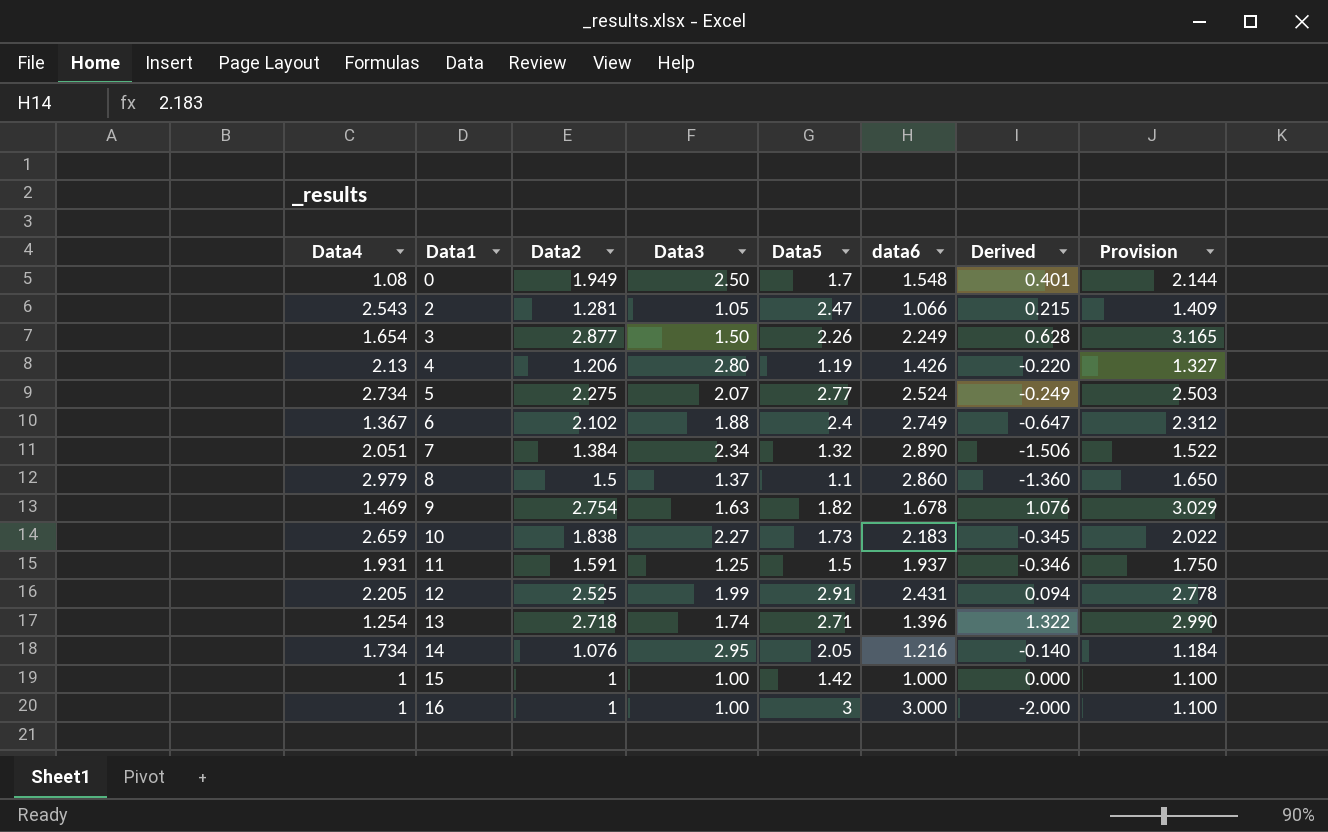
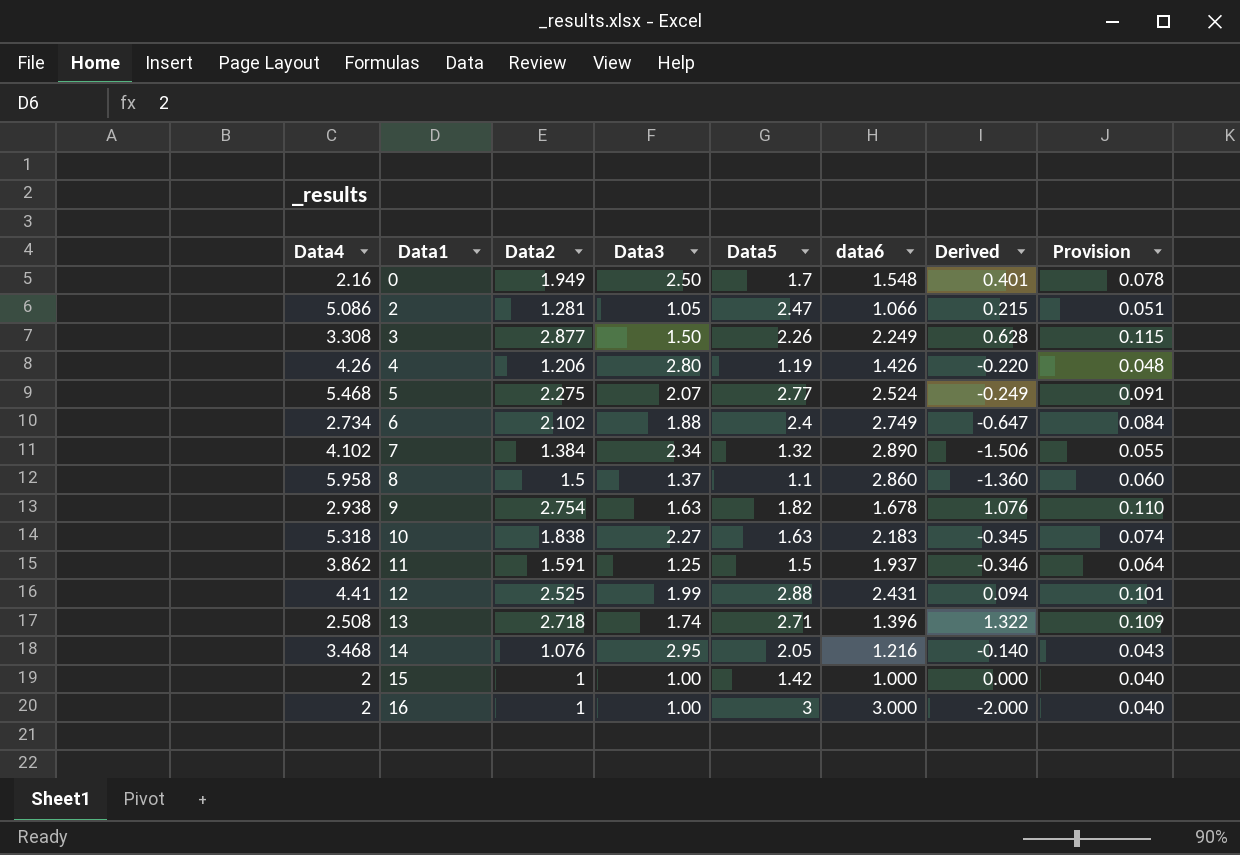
column Provision | formula: [Data2] * 1.1 -> [Data2] * 0.04
0 | Data4: 1.08 -> 2.16
2 | Data4: 2.543 -> 5.086
3 | Data4: 1.654 -> 3.308
4 | Data4: 2.13 -> 4.26
5 | Data4: 2.734 -> 5.468
6 | Data4: 1.367 -> 2.734
7 | Data4: 2.051 -> 4.102
8 | Data4: 2.979 -> 5.958
9 | Data4: 1.469 -> 2.938
10 | Data4: 2.659 -> 5.318
10 | Data5: 1.73 -> 1.63
11 | Data4: 1.931 -> 3.862
12 | Data4: 2.205 -> 4.41
12 | Data5: 2.91 -> 2.88
13 | Data4: 1.254 -> 2.508
14 | Data4: 1.734 -> 3.468
15 | Data4: 1 -> 2
16 | Data4: 1 -> 2

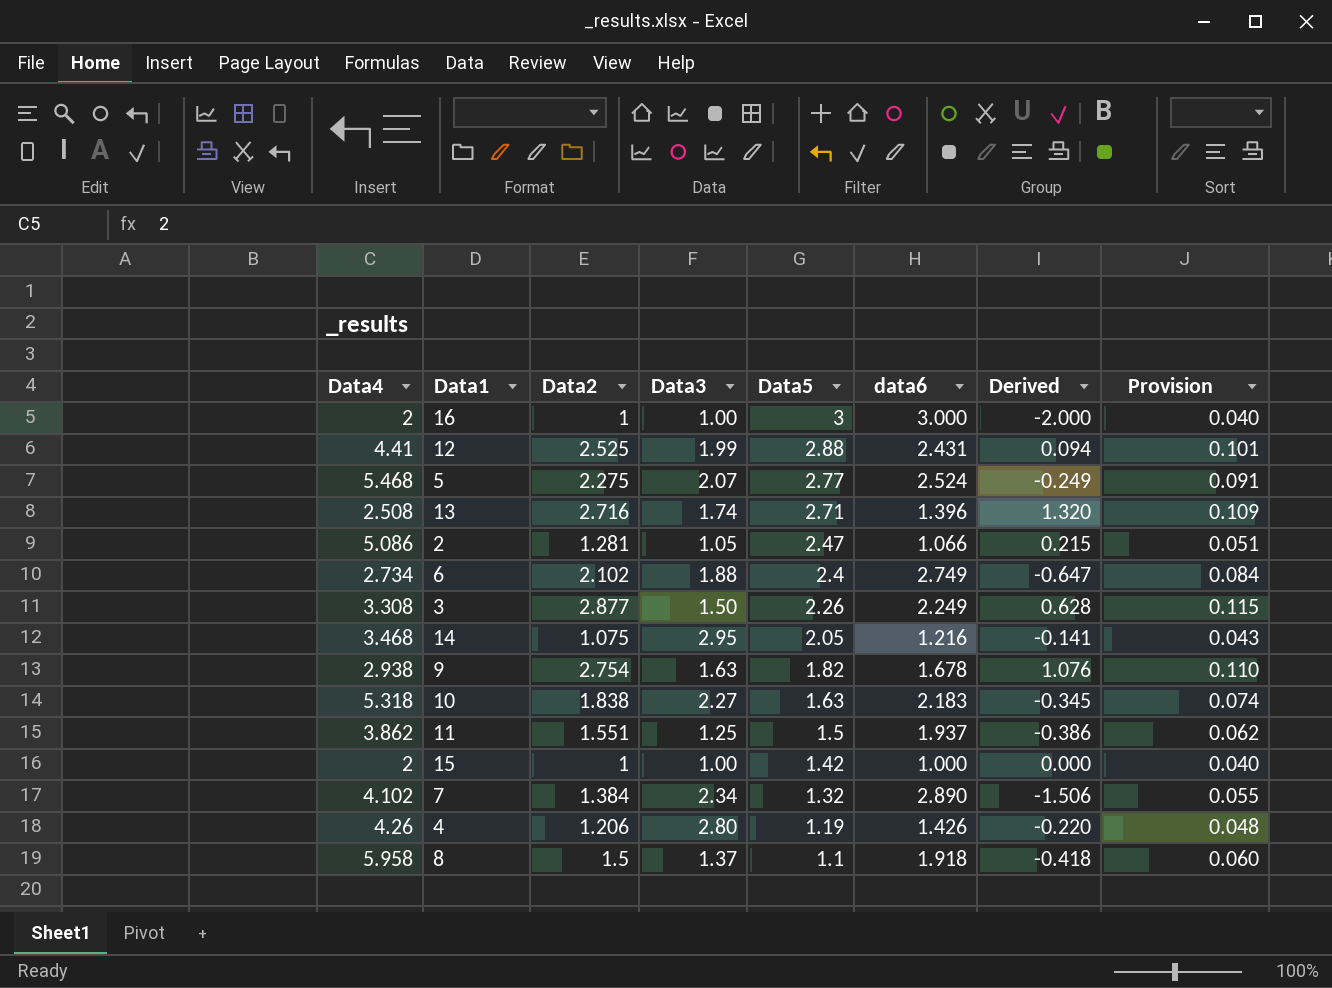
row order: Data1 ascending -> Data5 descending
row 0: 2.16 | 1.949 | 2.50 | 1.7 | 1.548 | 0.401 | 0.078 -> none
13 | Data2: 2.718 -> 2.716
13 | Derived: 1.322 -> 1.320
14 | Data2: 1.076 -> 1.075
14 | Derived: -0.140 -> -0.141
11 | Data2: 1.591 -> 1.551
11 | Derived: -0.346 -> -0.386
11 | Provision: 0.064 -> 0.062
8 | data6: 2.860 -> 1.918
8 | Derived: -1.360 -> -0.418

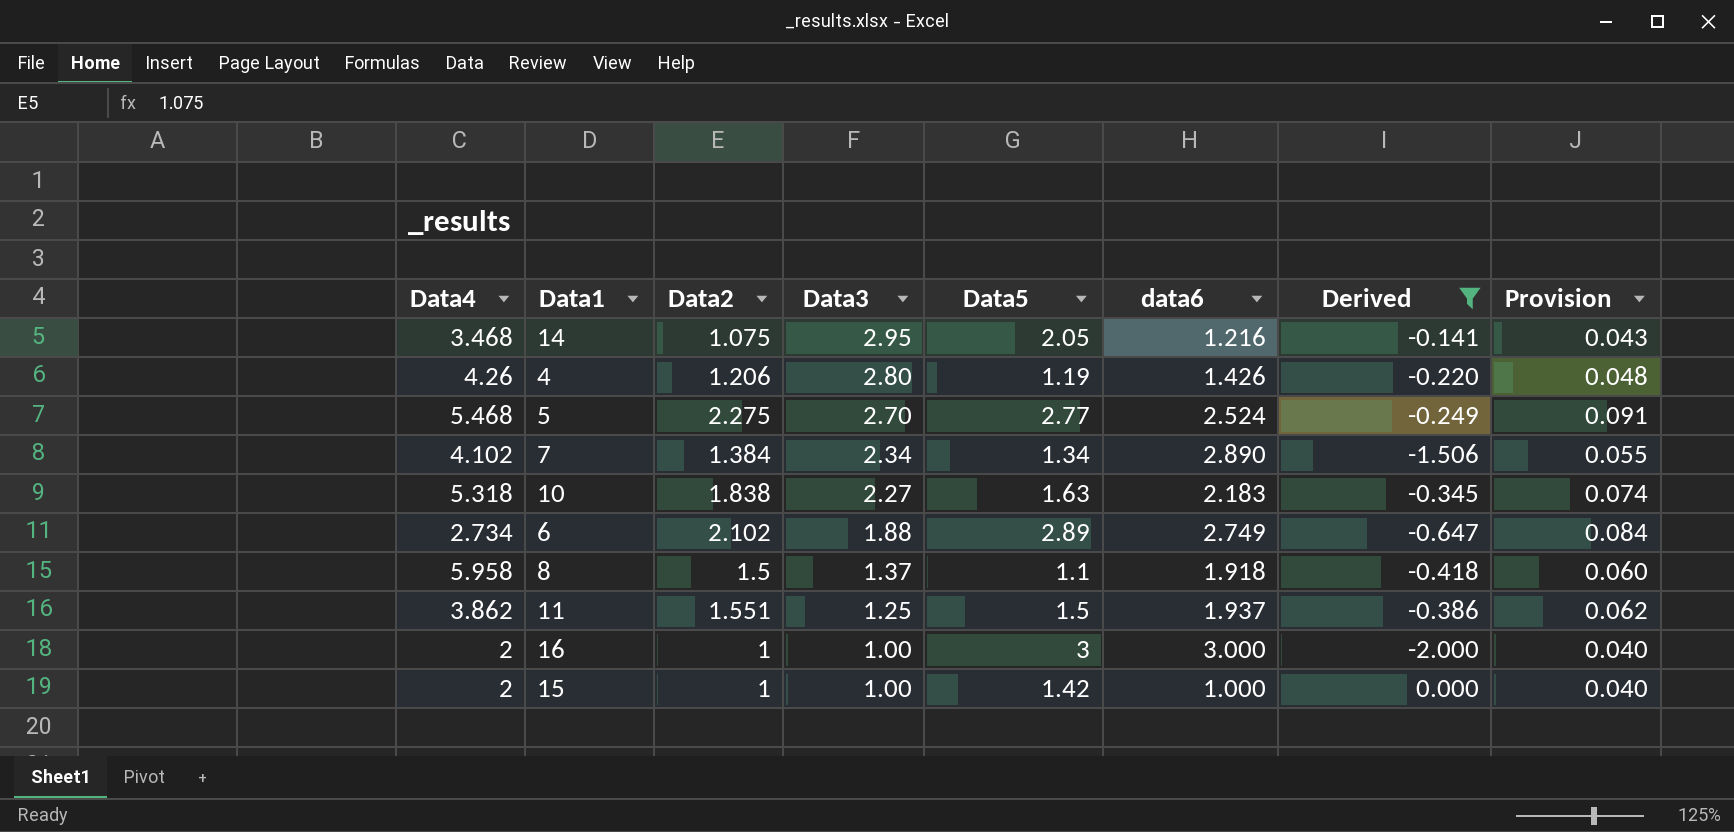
filter: none -> Derived <= 0.000
row order: Data5 descending -> Data3 descending
5 | Data3: 2.07 -> 2.70
7 | Data5: 1.32 -> 1.34
6 | Data5: 2.4 -> 2.89

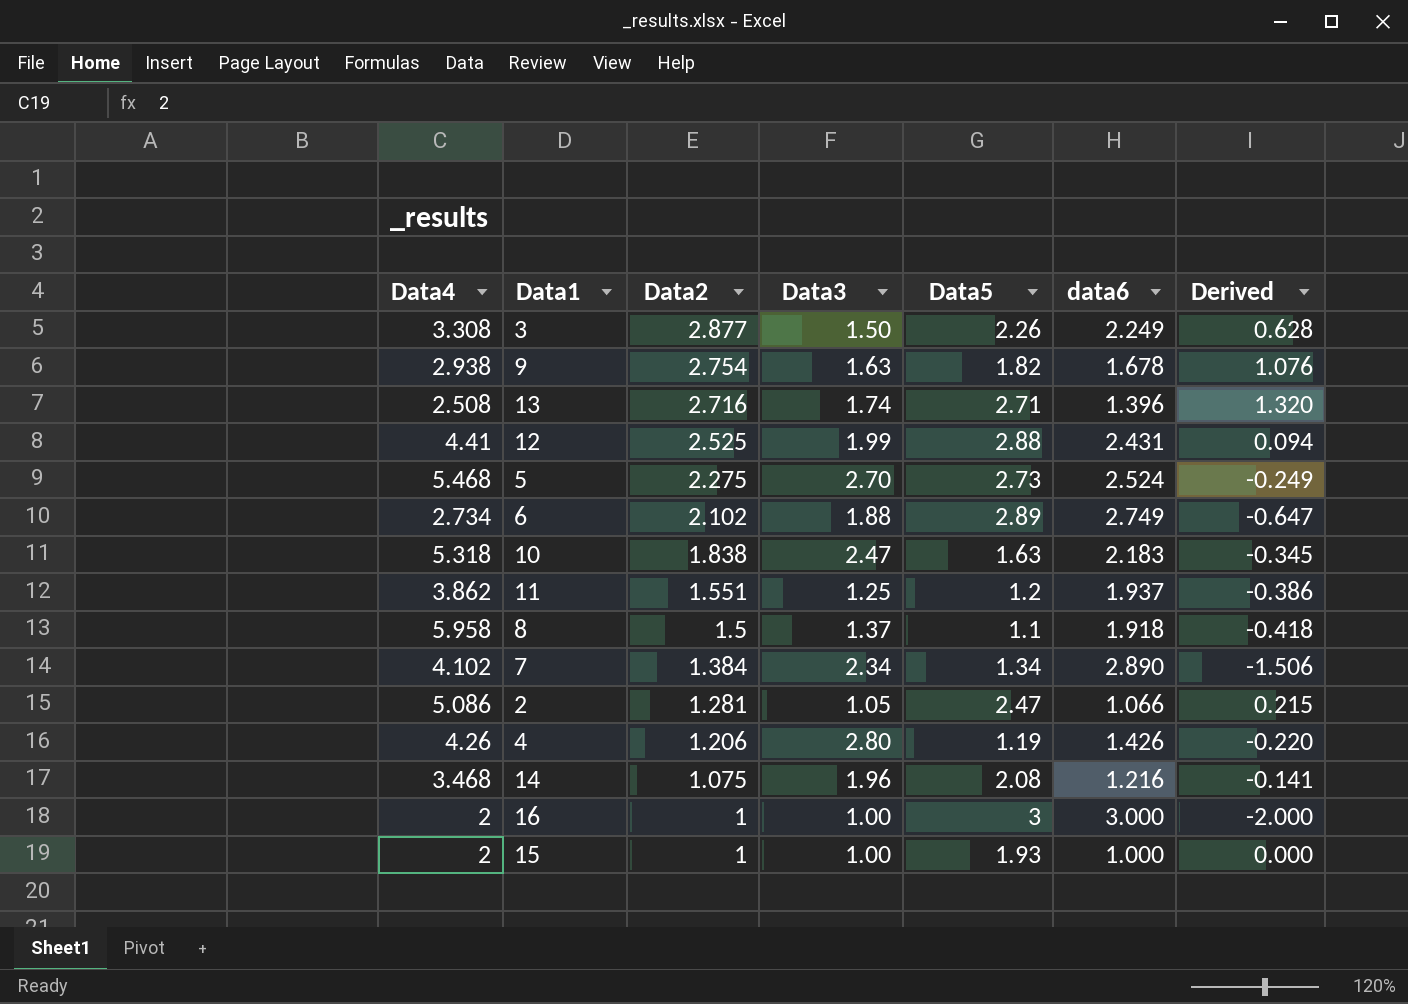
filter: Derived <= 0.000 -> none
row order: Data3 descending -> Data2 descending
column Provision | formula: [Data2] * 0.04 -> none
5 | Data5: 2.77 -> 2.73
10 | Data3: 2.27 -> 2.47
11 | Data5: 1.5 -> 1.2
14 | Data3: 2.95 -> 1.96
14 | Data5: 2.05 -> 2.08
15 | Data5: 1.42 -> 1.93

